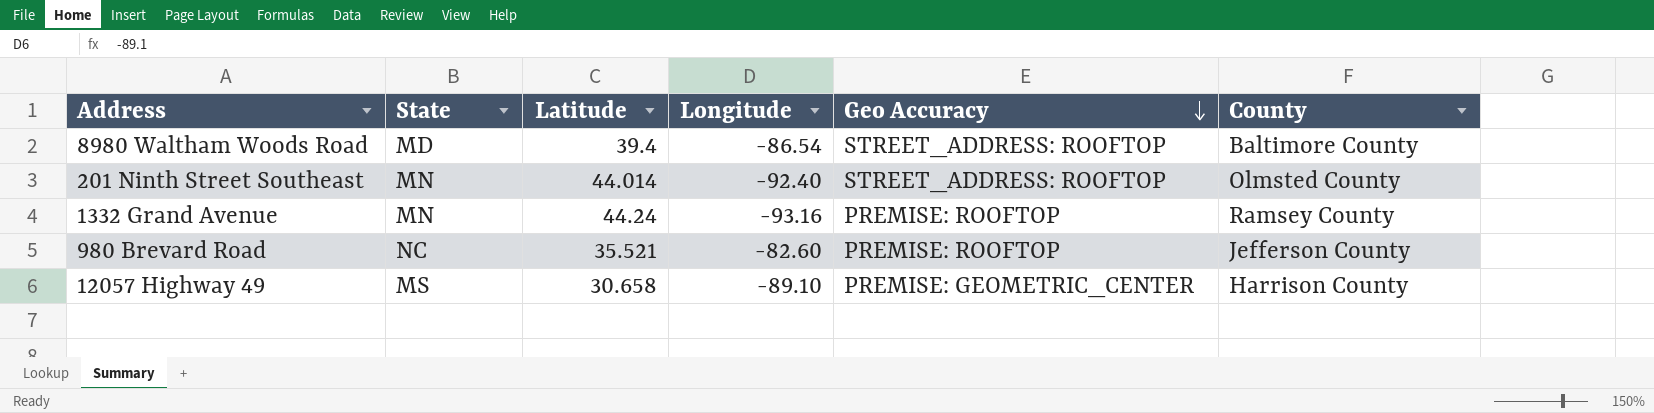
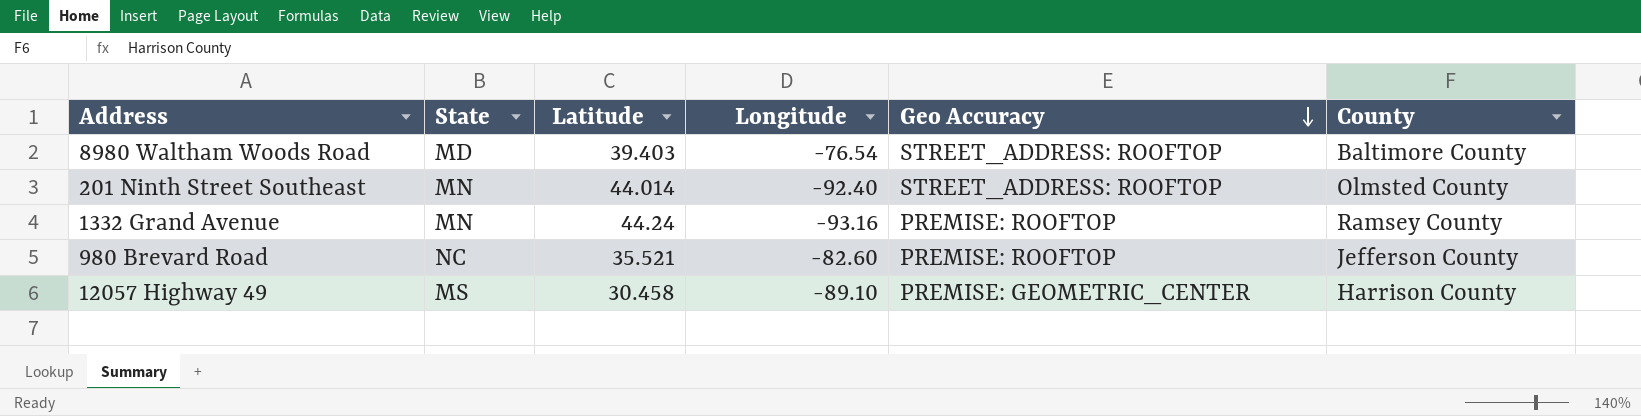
8980 Waltham Woods Road | Latitude: 39.4 -> 39.403
8980 Waltham Woods Road | Longitude: -86.54 -> -76.54
12057 Highway 49 | Latitude: 30.658 -> 30.458

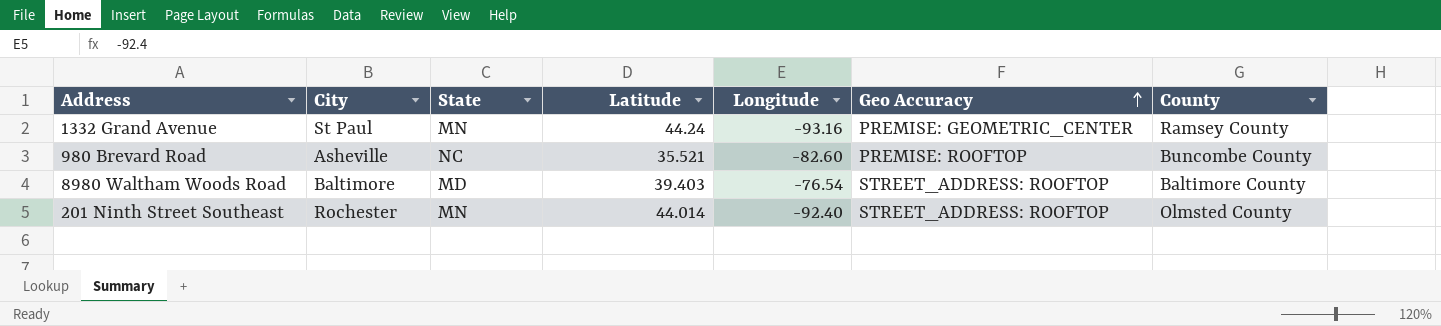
row order: Geo Accuracy descending -> Geo Accuracy ascending
column City | position: none -> 2
row 12057 Highway 49: MS | 30.458 | -89.10 | PREMISE: GEOMETRIC_CENTER | Harrison County -> none
1332 Grand Avenue | Geo Accuracy: PREMISE: ROOFTOP -> PREMISE: GEOMETRIC_CENTER
980 Brevard Road | County: Jefferson County -> Buncombe County

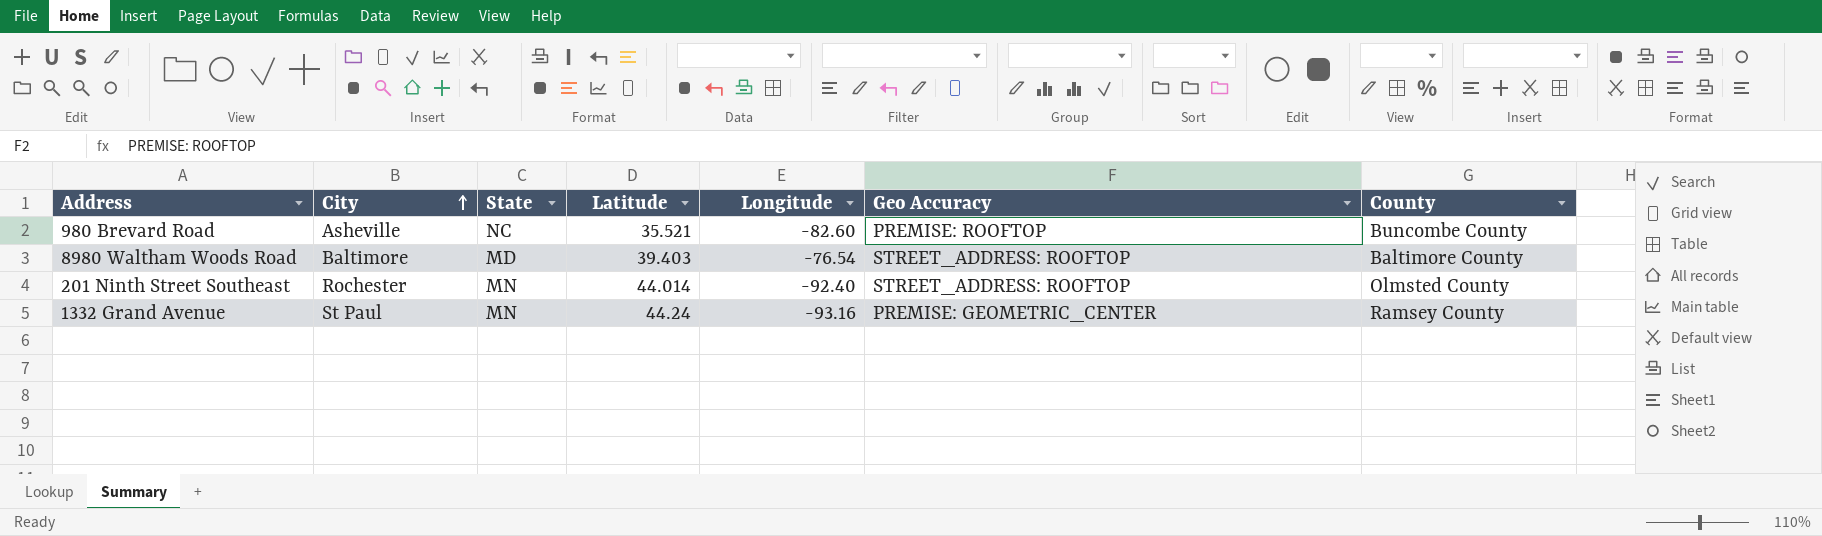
row order: Geo Accuracy ascending -> City ascending

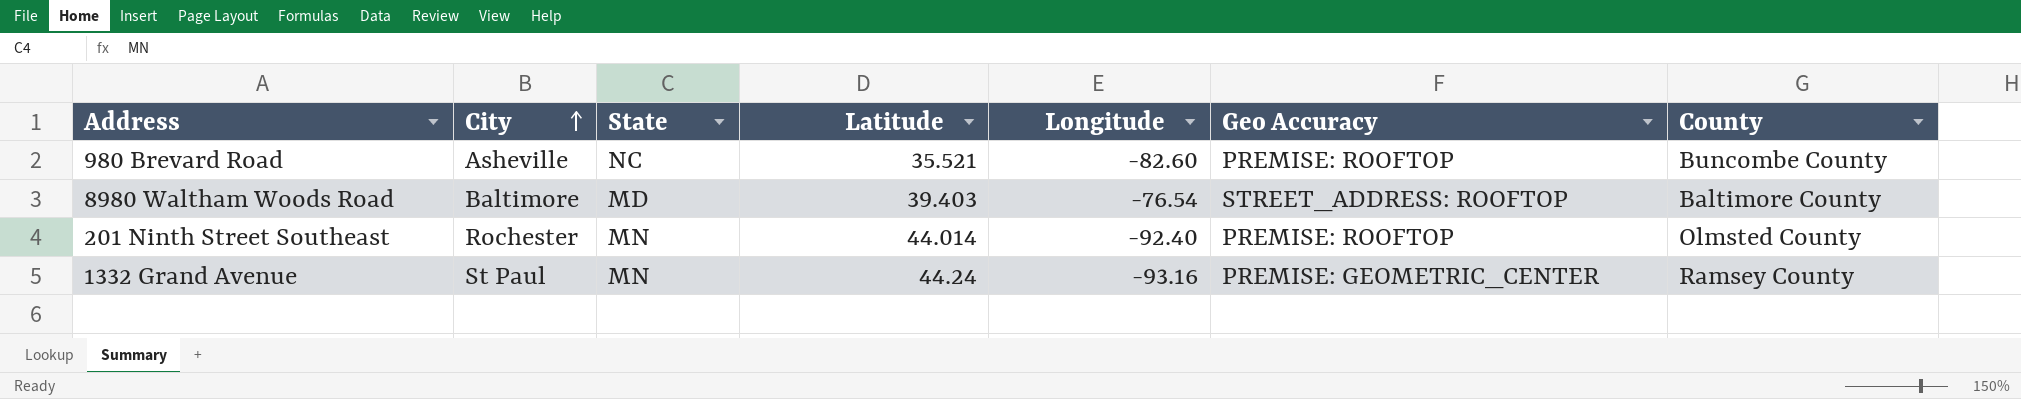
201 Ninth Street Southeast | Geo Accuracy: STREET_ADDRESS: ROOFTOP -> PREMISE: ROOFTOP

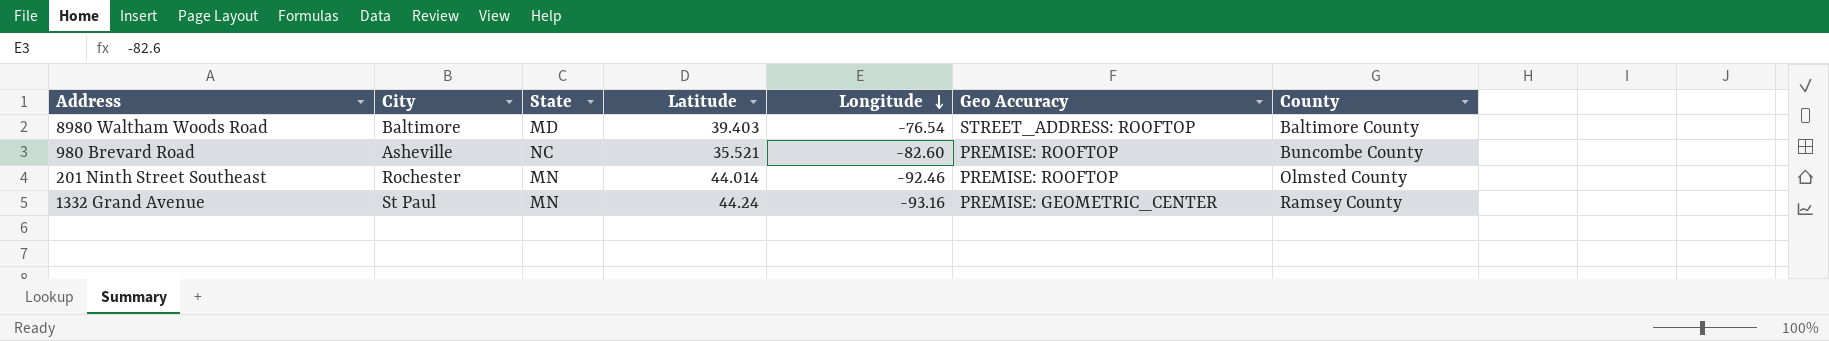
row order: City ascending -> Longitude descending
201 Ninth Street Southeast | Longitude: -92.40 -> -92.46

